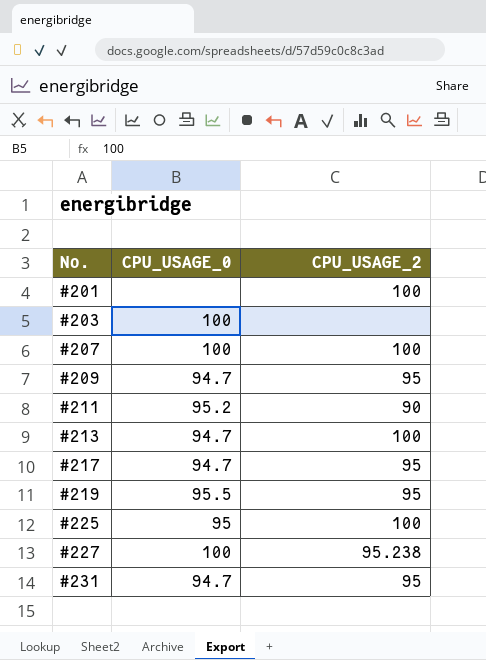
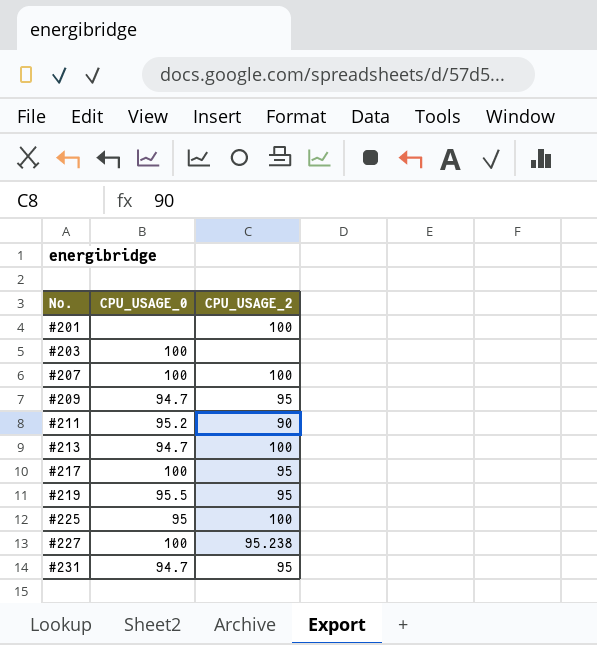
#217 | CPU_USAGE_0: 94.7 -> 100

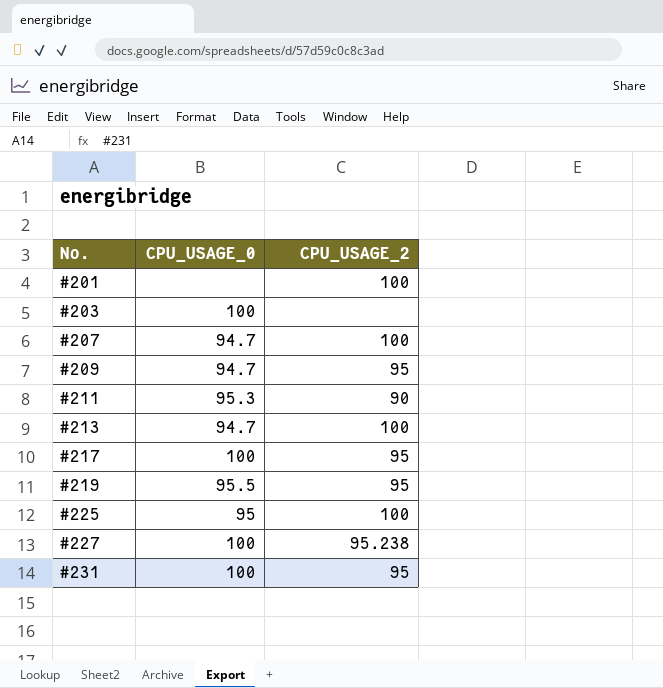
#207 | CPU_USAGE_0: 100 -> 94.7
#211 | CPU_USAGE_0: 95.2 -> 95.3
#231 | CPU_USAGE_0: 94.7 -> 100

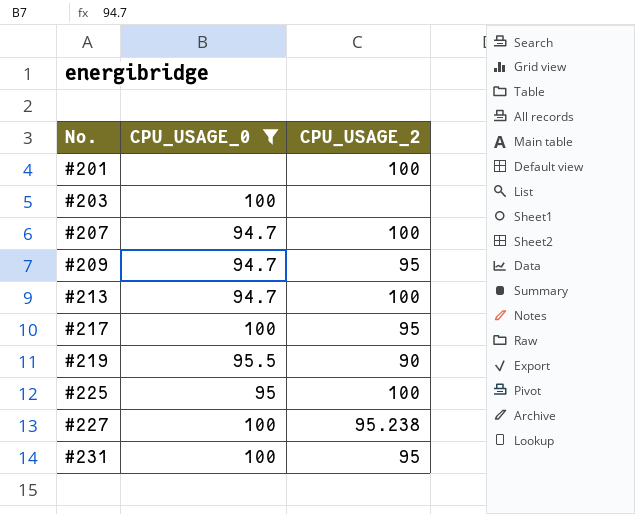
filter: none -> CPU_USAGE_0 != 95.3
#219 | CPU_USAGE_2: 95 -> 90

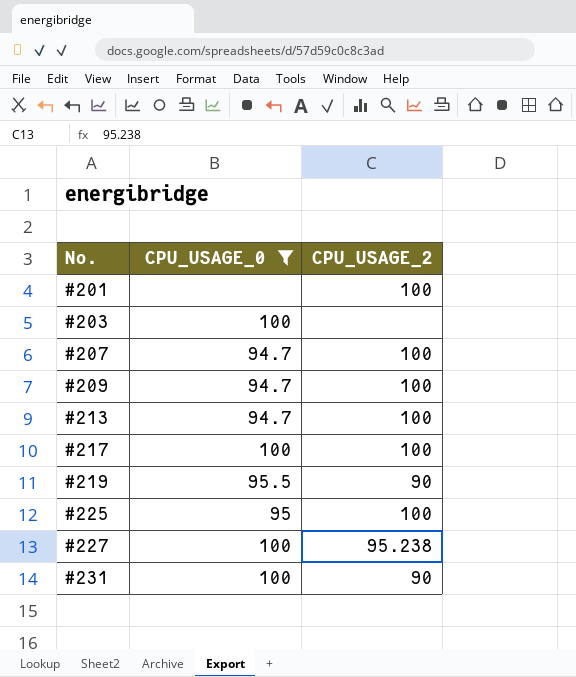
#209 | CPU_USAGE_2: 95 -> 100
#217 | CPU_USAGE_2: 95 -> 100
#231 | CPU_USAGE_2: 95 -> 90

